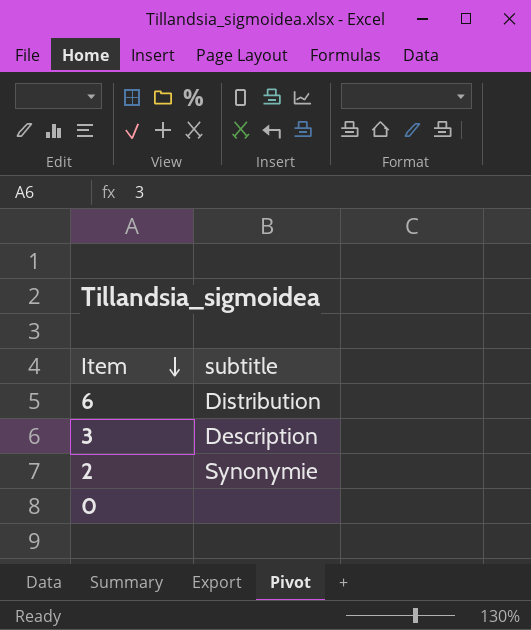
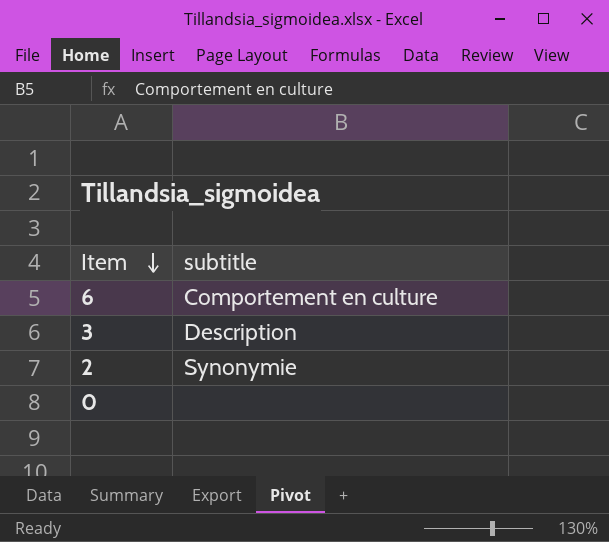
6 | subtitle: Distribution -> Comportement en culture

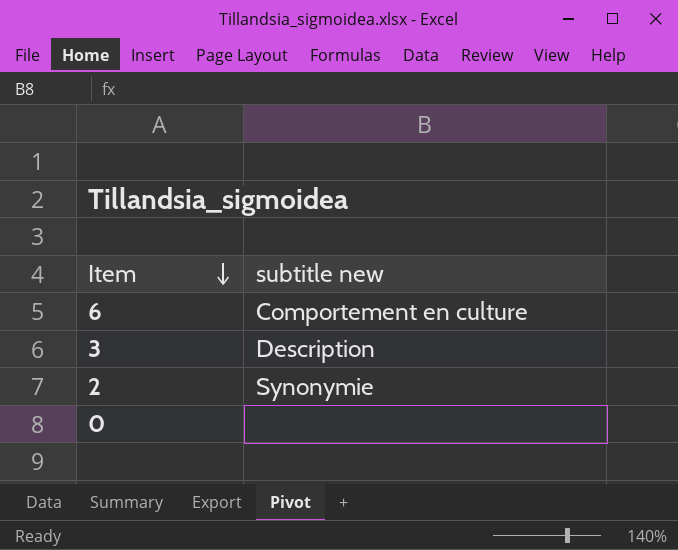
column name: subtitle -> subtitle new

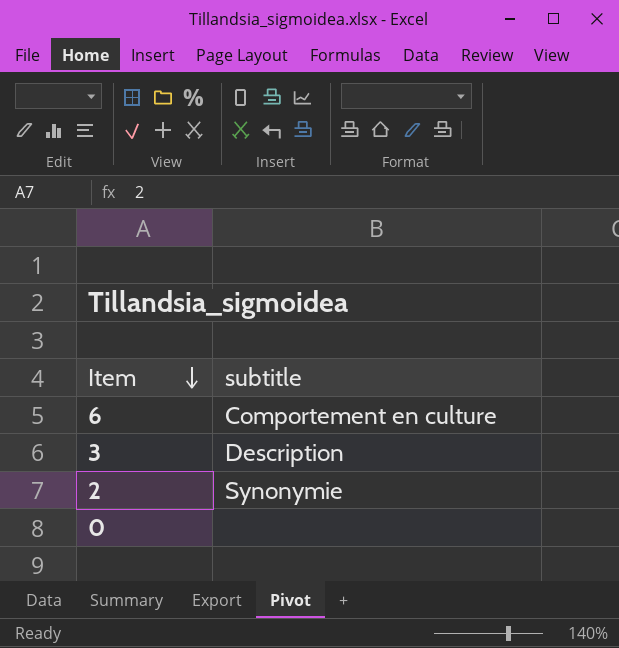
column name: subtitle new -> subtitle

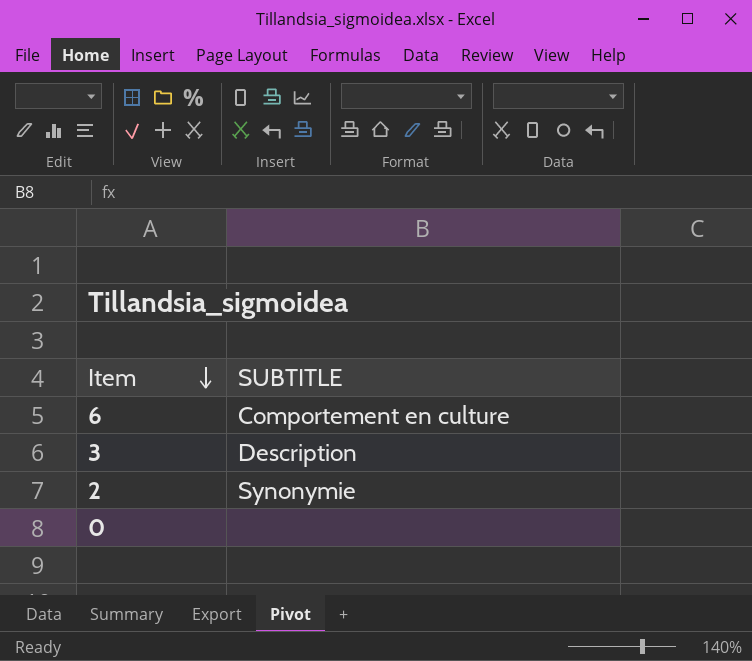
column name: subtitle -> SUBTITLE

